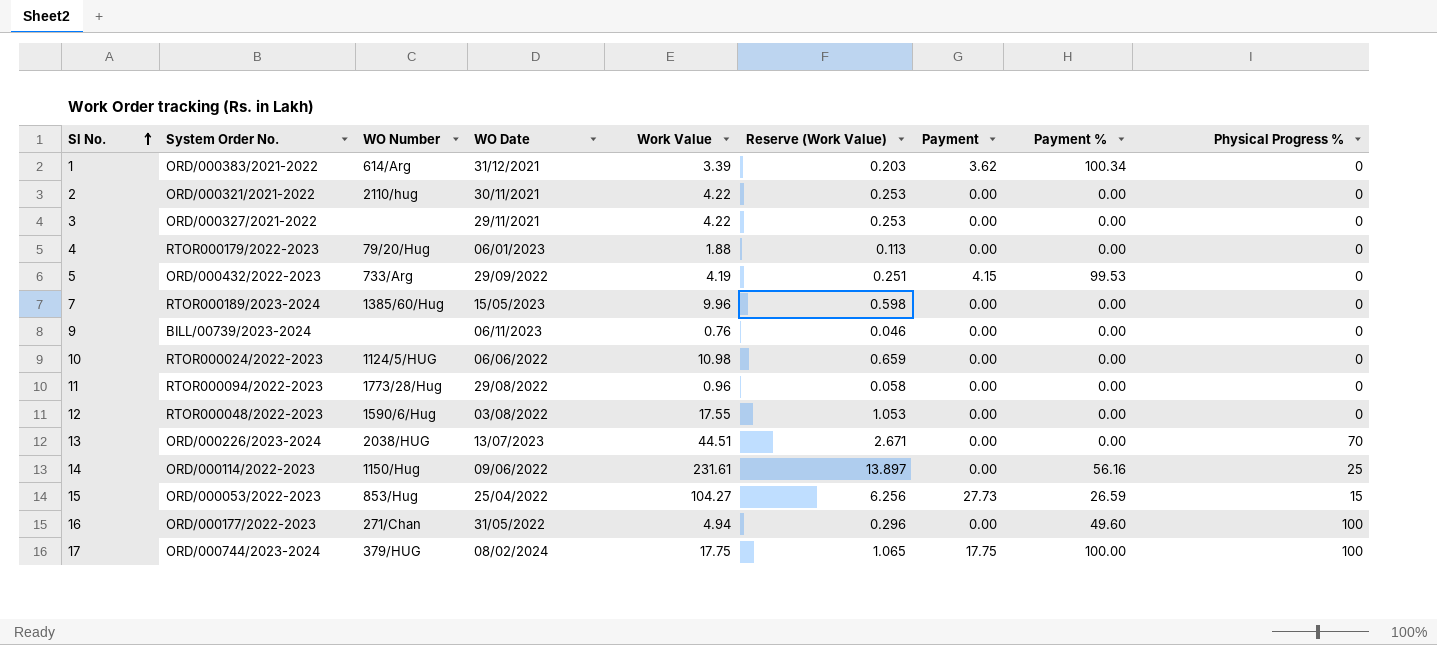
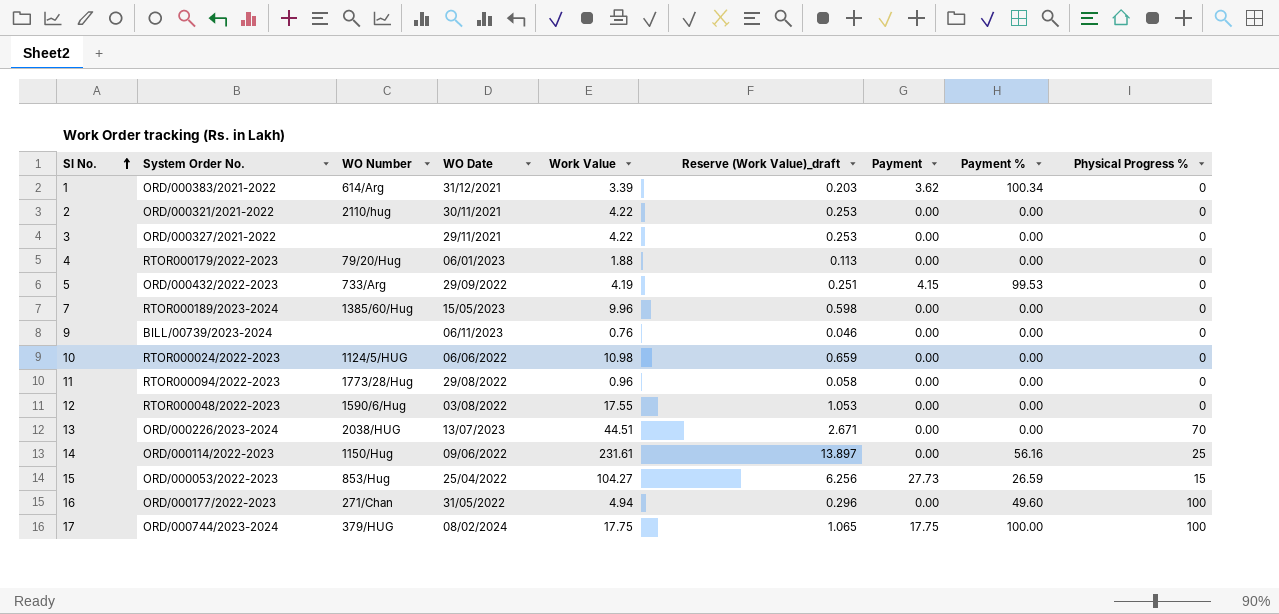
column name: Reserve (Work Value) -> Reserve (Work Value)_draft

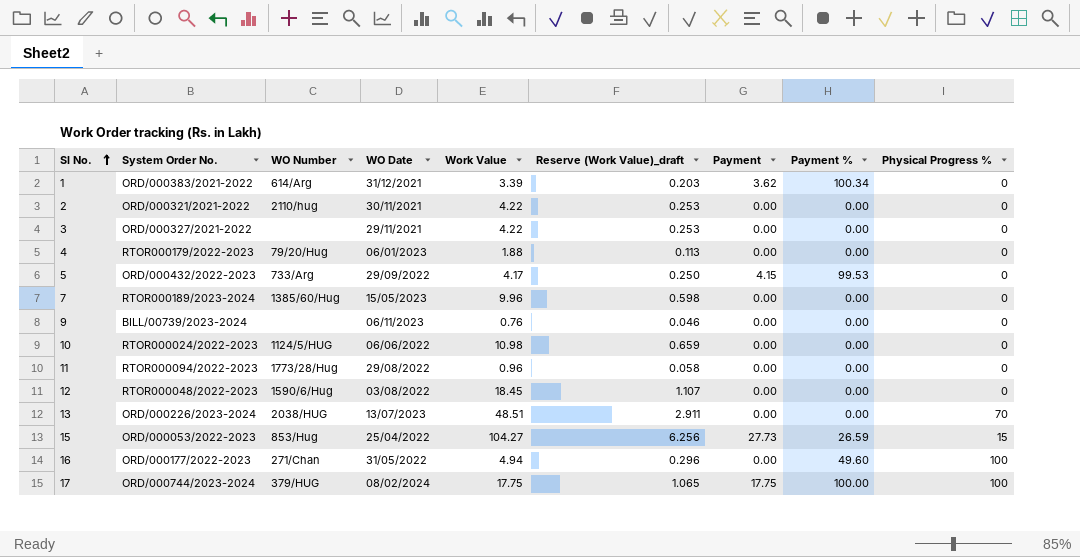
row 14: ORD/000114/2022-2023 | 1150/Hug | 09/06/2022 | 231.61 | 13.897 | 0.00 | 56.16 | 25 -> none
5 | Work Value: 4.19 -> 4.17
5 | Reserve (Work Value)_draft: 0.251 -> 0.250
12 | Work Value: 17.55 -> 18.45
12 | Reserve (Work Value)_draft: 1.053 -> 1.107
13 | Work Value: 44.51 -> 48.51
13 | Reserve (Work Value)_draft: 2.671 -> 2.911

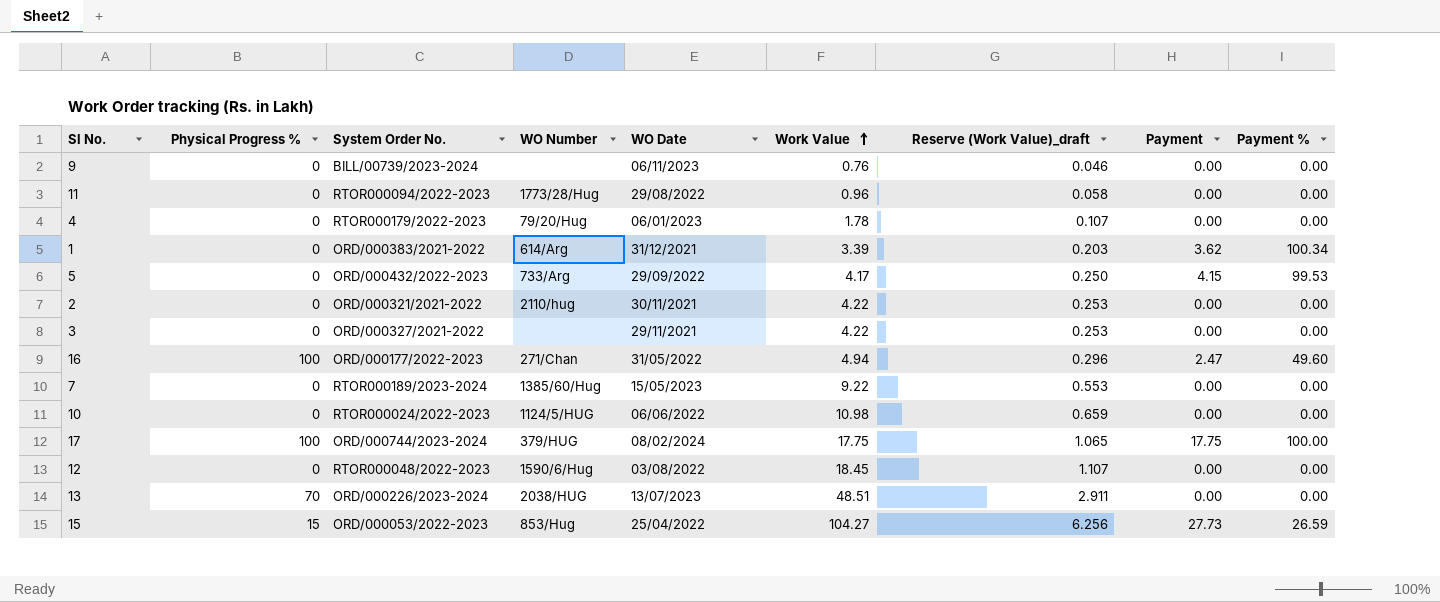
row order: Sl No. ascending -> Work Value ascending
column Physical Progress % | position: 9 -> 2
4 | Work Value: 1.88 -> 1.78
4 | Reserve (Work Value)_draft: 0.113 -> 0.107
16 | Payment: 0.00 -> 2.47
7 | Work Value: 9.96 -> 9.22
7 | Reserve (Work Value)_draft: 0.598 -> 0.553

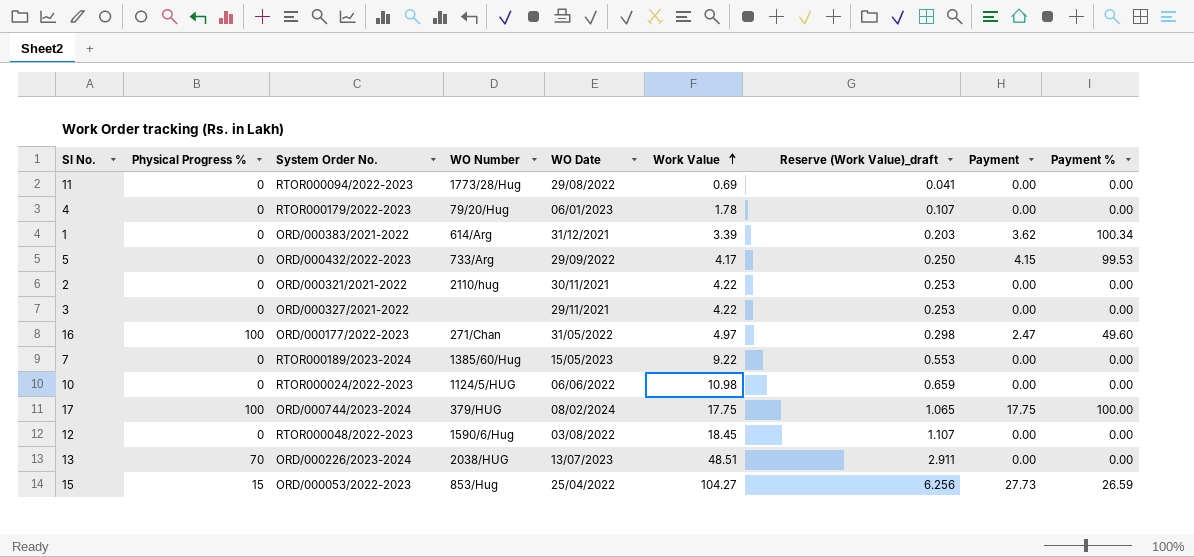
row 9: 0 | BILL/00739/2023-2024 | none | 06/11/2023 | 0.76 | 0.046 | 0.00 | 0.00 -> none
11 | Work Value: 0.96 -> 0.69
11 | Reserve (Work Value)_draft: 0.058 -> 0.041
16 | Work Value: 4.94 -> 4.97
16 | Reserve (Work Value)_draft: 0.296 -> 0.298

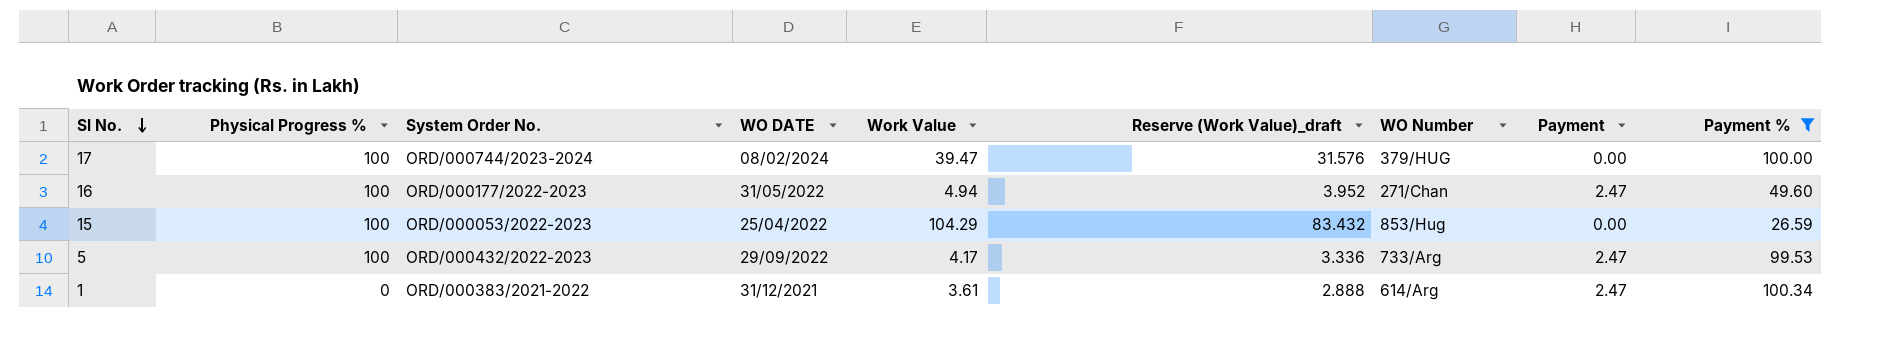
filter: none -> Payment % != 0.00
row order: Work Value ascending -> Sl No. descending
column name: WO Date -> WO DATE
column Reserve (Work Value)_draft | formula: [Work Value] * 0.06 -> [Work Value] * 0.8
column WO Number | position: 4 -> 7
17 | Work Value: 17.75 -> 39.47
17 | Payment: 17.75 -> 0.00
16 | Work Value: 4.97 -> 4.94
15 | Physical Progress %: 15 -> 100
15 | Work Value: 104.27 -> 104.29
15 | Payment: 27.73 -> 0.00
5 | Physical Progress %: 0 -> 100
5 | Payment: 4.15 -> 2.47
1 | Work Value: 3.39 -> 3.61
1 | Payment: 3.62 -> 2.47

